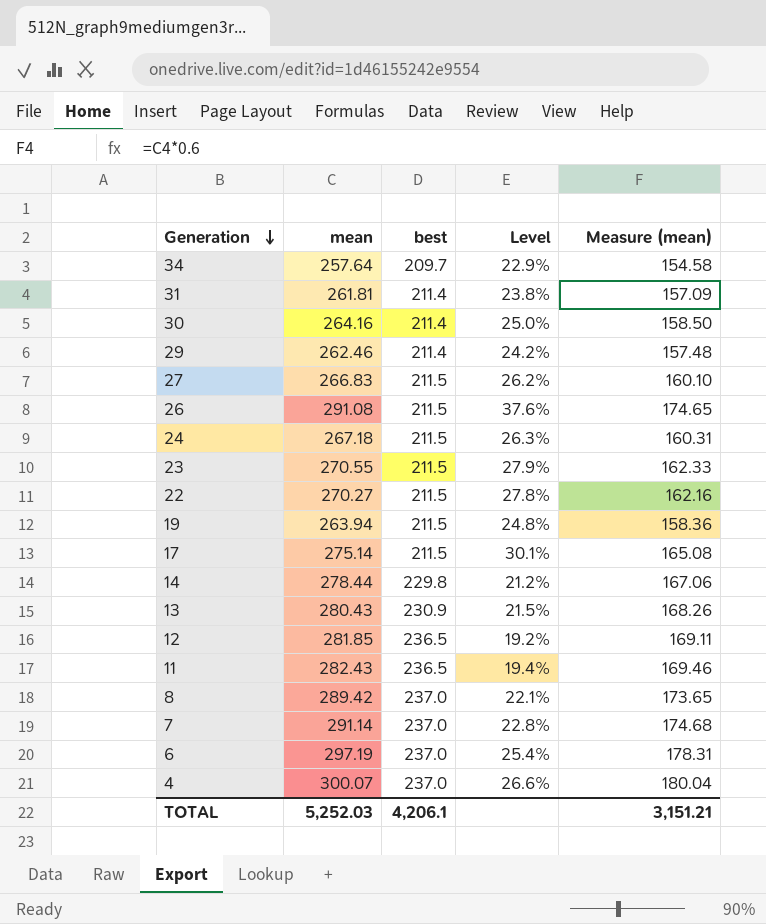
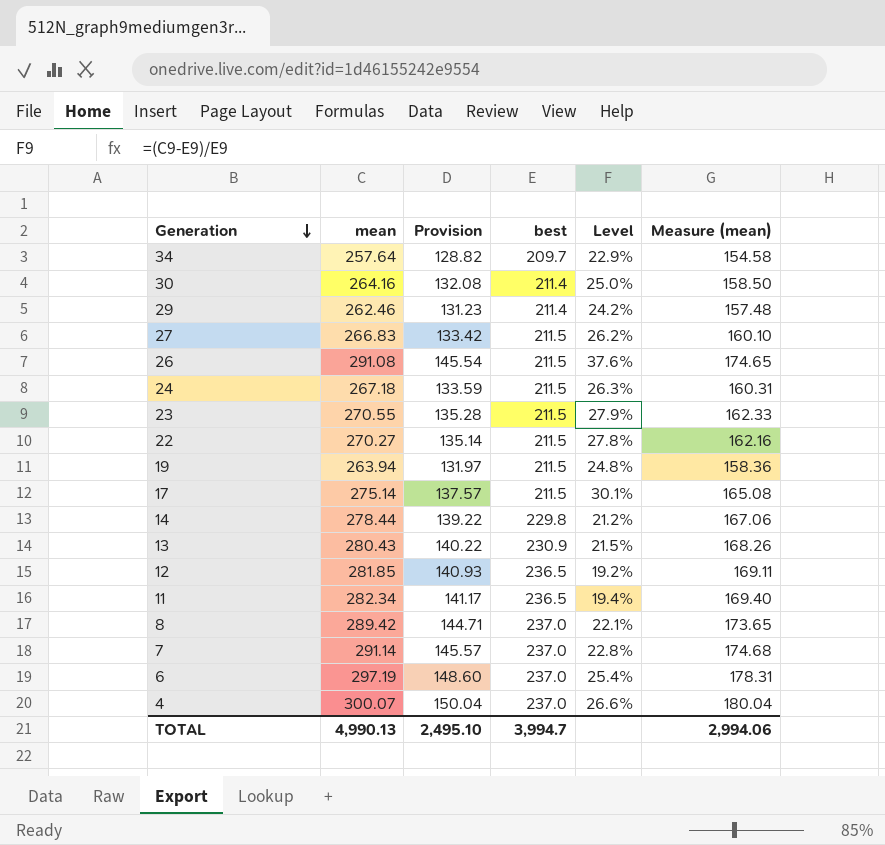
column Provision | formula: none -> [mean] * 0.5
row 31: 261.81 | 211.4 | 23.8% | 157.09 -> none
11 | mean: 282.43 -> 282.34
11 | Measure (mean): 169.46 -> 169.40
TOTAL | mean: 5,252.03 -> 4,990.13
TOTAL | best: 4,206.1 -> 3,994.7
TOTAL | Measure (mean): 3,151.21 -> 2,994.06

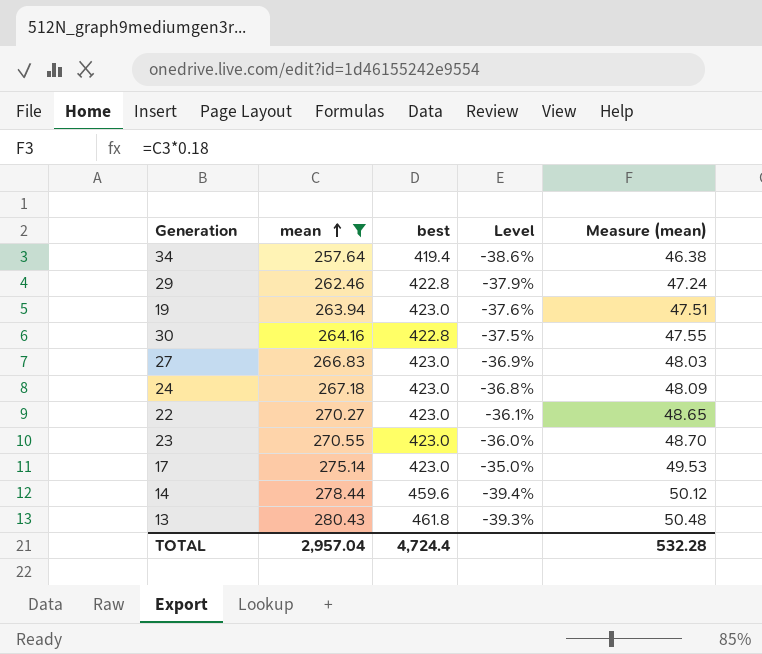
filter: none -> mean <= 280.43
row order: Generation descending -> mean ascending
column Provision | formula: [mean] * 0.5 -> none
column Measure (mean) | formula: [mean] * 0.6 -> [mean] * 0.18
34 | best: 209.7 -> 419.4
34 | Level: 22.9% -> -38.6%
29 | best: 211.4 -> 422.8
29 | Level: 24.2% -> -37.9%
19 | best: 211.5 -> 423.0
19 | Level: 24.8% -> -37.6%
30 | best: 211.4 -> 422.8
30 | Level: 25.0% -> -37.5%
27 | best: 211.5 -> 423.0
27 | Level: 26.2% -> -36.9%
24 | best: 211.5 -> 423.0
24 | Level: 26.3% -> -36.8%
22 | best: 211.5 -> 423.0
22 | Level: 27.8% -> -36.1%
23 | best: 211.5 -> 423.0
23 | Level: 27.9% -> -36.0%
17 | best: 211.5 -> 423.0
17 | Level: 30.1% -> -35.0%
14 | best: 229.8 -> 459.6
14 | Level: 21.2% -> -39.4%
13 | best: 230.9 -> 461.8
13 | Level: 21.5% -> -39.3%
TOTAL | mean: 4,990.13 -> 2,957.04
TOTAL | best: 3,994.7 -> 4,724.4
TOTAL | Measure (mean): 2,994.06 -> 532.28

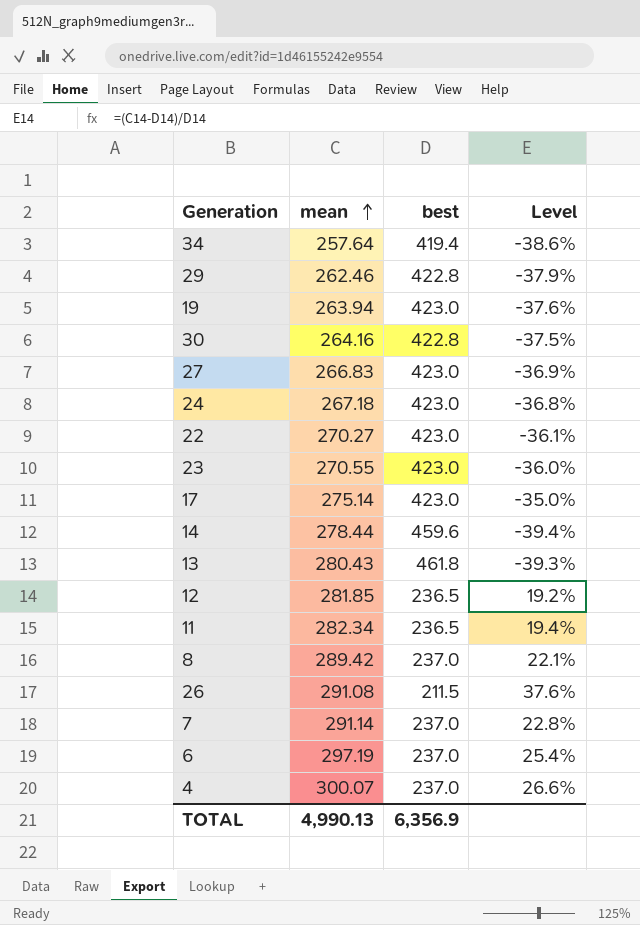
filter: mean <= 280.43 -> none
column Measure (mean) | formula: [mean] * 0.18 -> none
TOTAL | mean: 2,957.04 -> 4,990.13
TOTAL | best: 4,724.4 -> 6,356.9

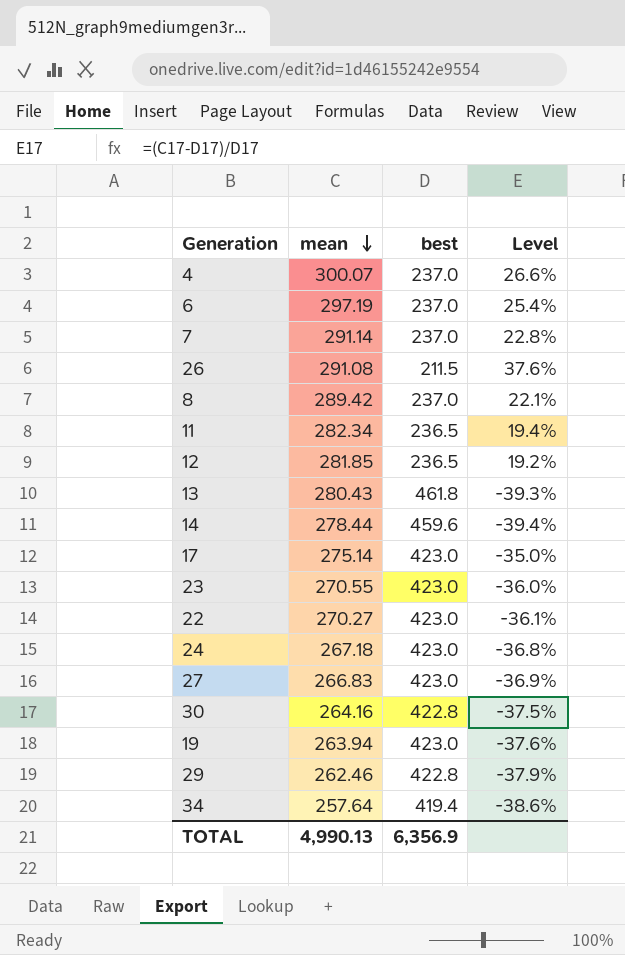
row order: mean ascending -> mean descending

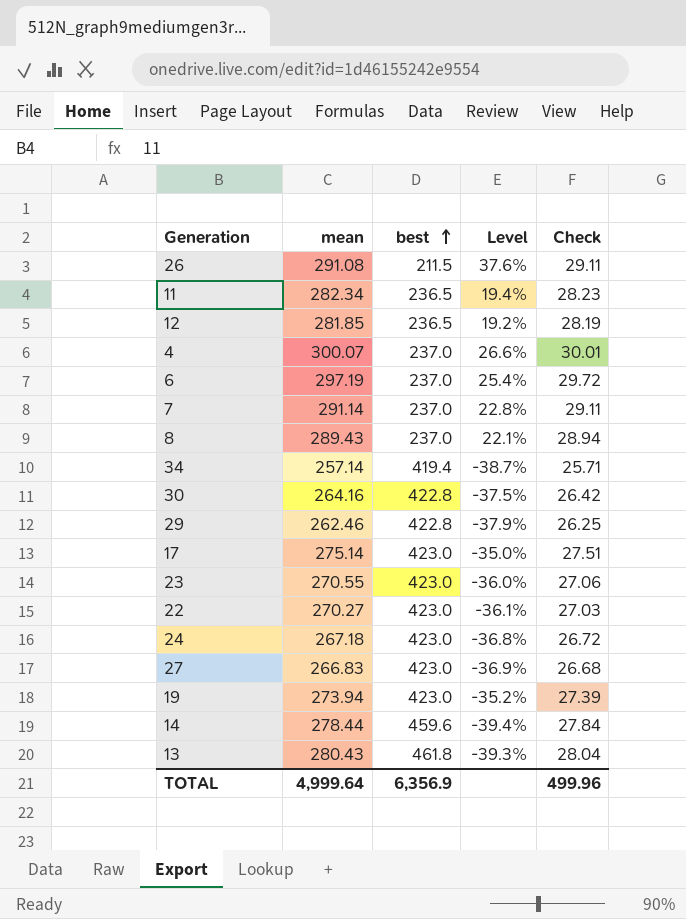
row order: mean descending -> best ascending
column Check | formula: none -> [mean] * 0.1
8 | mean: 289.42 -> 289.43
34 | mean: 257.64 -> 257.14
34 | Level: -38.6% -> -38.7%
19 | mean: 263.94 -> 273.94
19 | Level: -37.6% -> -35.2%
TOTAL | mean: 4,990.13 -> 4,999.64

